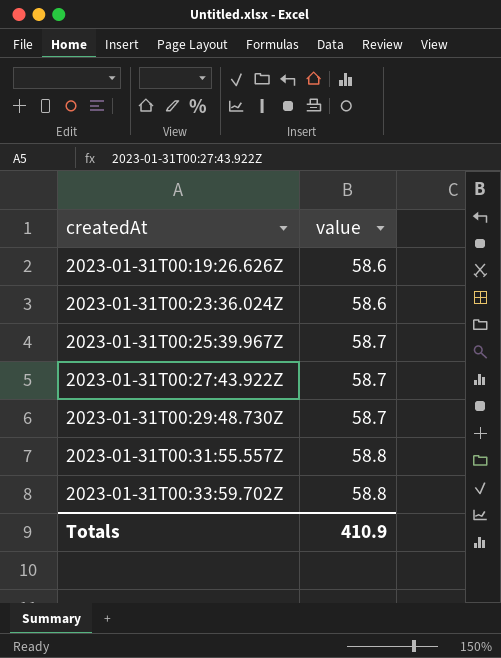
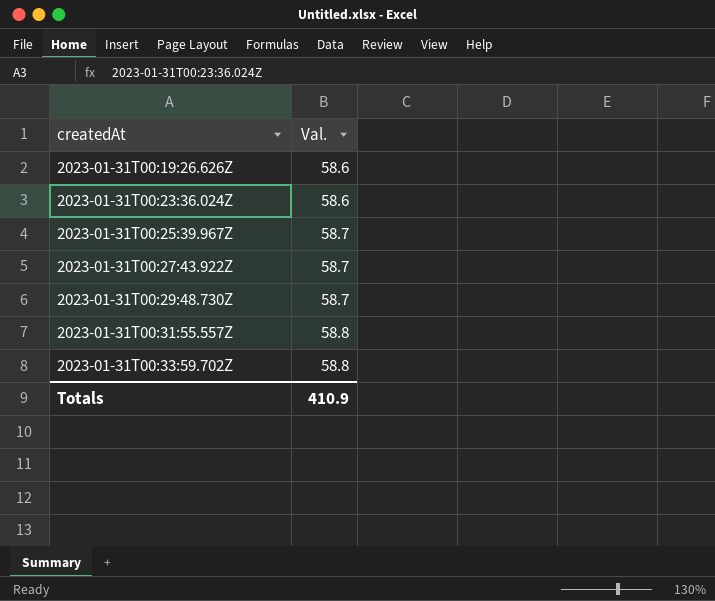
column name: value -> Val.

